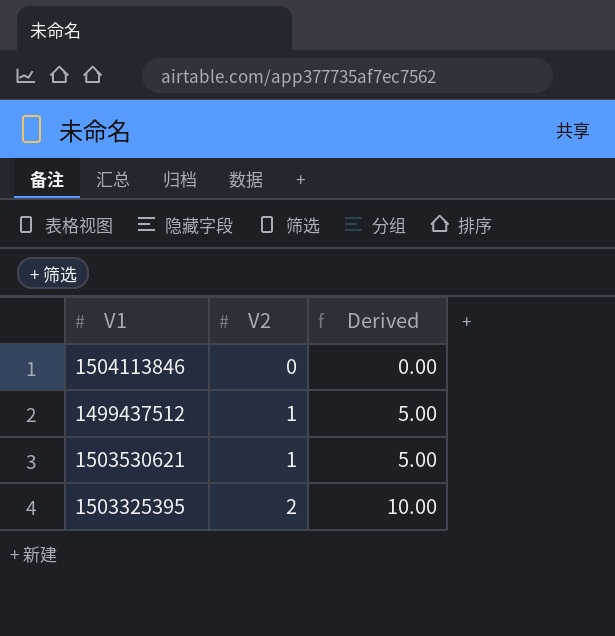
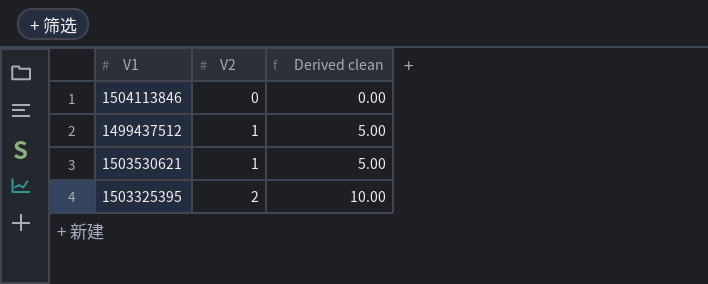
column name: Derived -> Derived clean

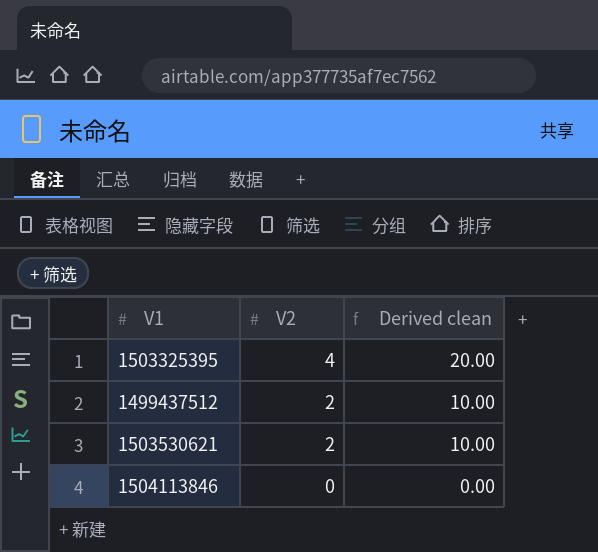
row order: V2 ascending -> V2 descending
1503325395 | V2: 2 -> 4
1503325395 | Derived clean: 10.00 -> 20.00
1499437512 | V2: 1 -> 2
1499437512 | Derived clean: 5.00 -> 10.00
1503530621 | V2: 1 -> 2
1503530621 | Derived clean: 5.00 -> 10.00

